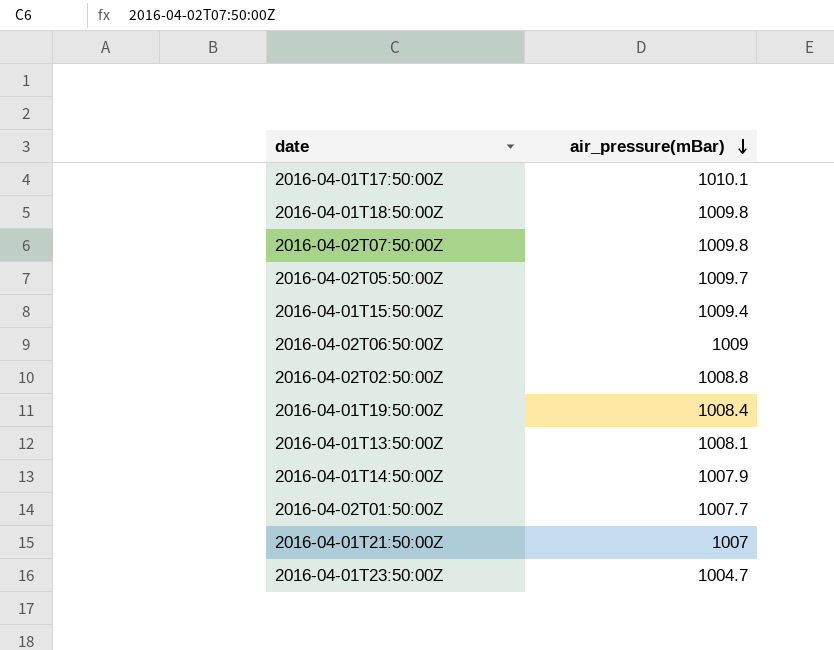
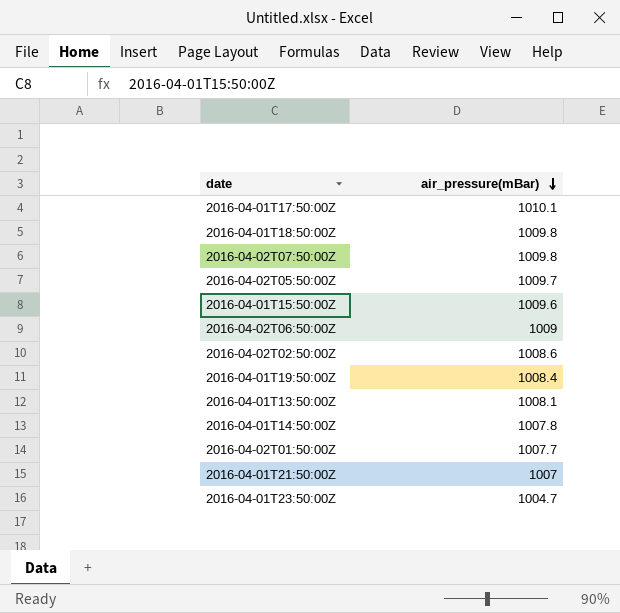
2016-04-01T15:50:00Z | air_pressure(mBar): 1009.4 -> 1009.6
2016-04-02T02:50:00Z | air_pressure(mBar): 1008.8 -> 1008.6
2016-04-01T14:50:00Z | air_pressure(mBar): 1007.9 -> 1007.8

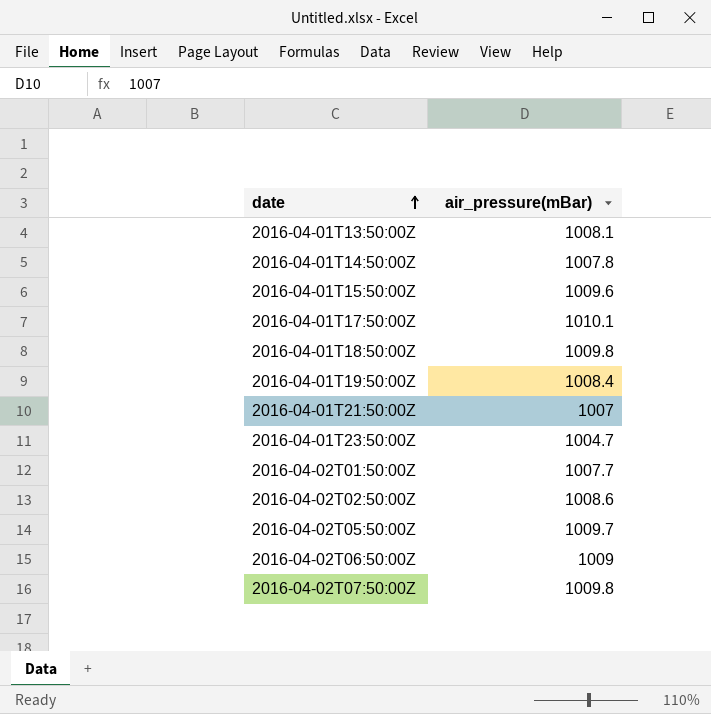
row order: air_pressure(mBar) descending -> date ascending

